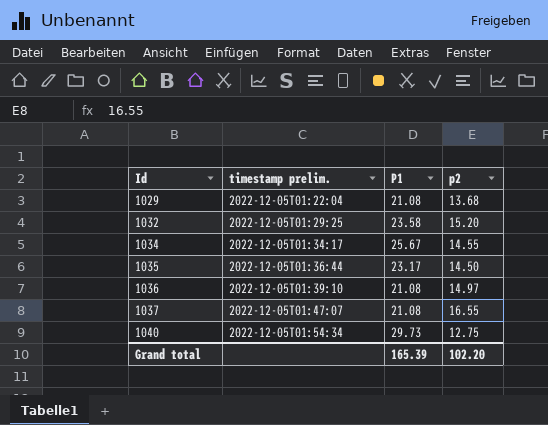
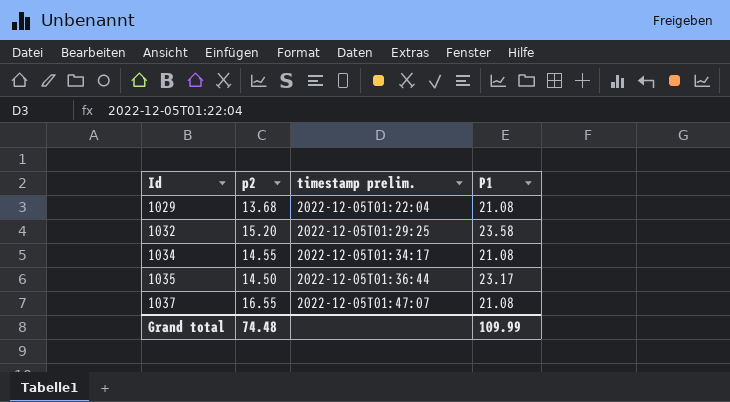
column p2 | position: 4 -> 2
row 1036: 2022-12-05T01:39:10 | 21.08 | 14.97 -> none
row 1040: 2022-12-05T01:54:34 | 29.73 | 12.75 -> none
1034 | P1: 25.67 -> 21.08
Grand total | p2: 102.20 -> 74.48
Grand total | P1: 165.39 -> 109.99

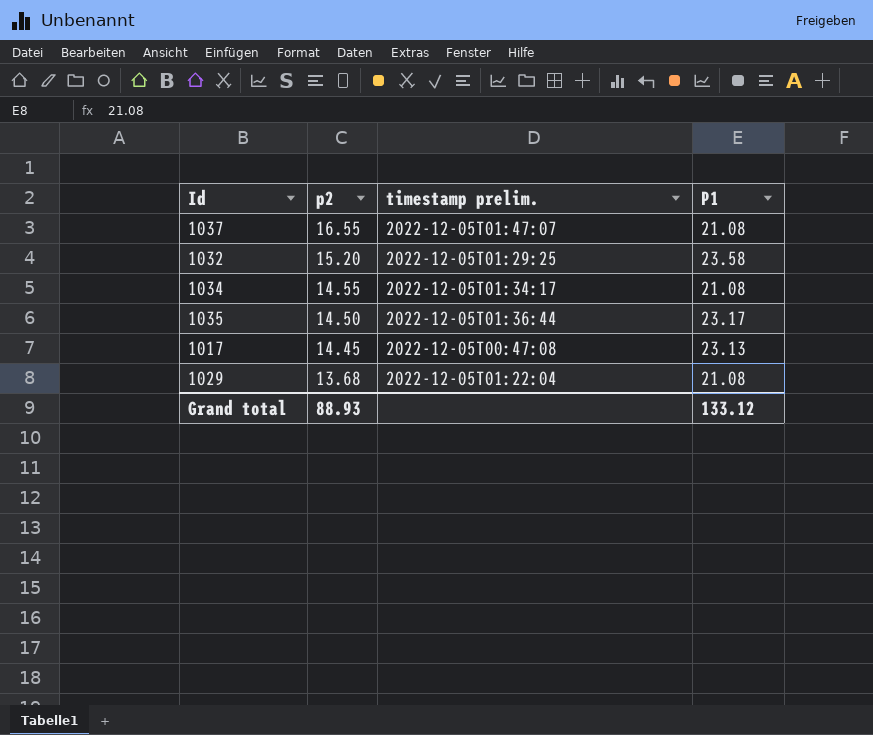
row order: Id ascending -> p2 descending
row 1017: none -> 14.45 | 2022-12-05T00:47:08 | 23.13
Grand total | p2: 74.48 -> 88.93
Grand total | P1: 109.99 -> 133.12

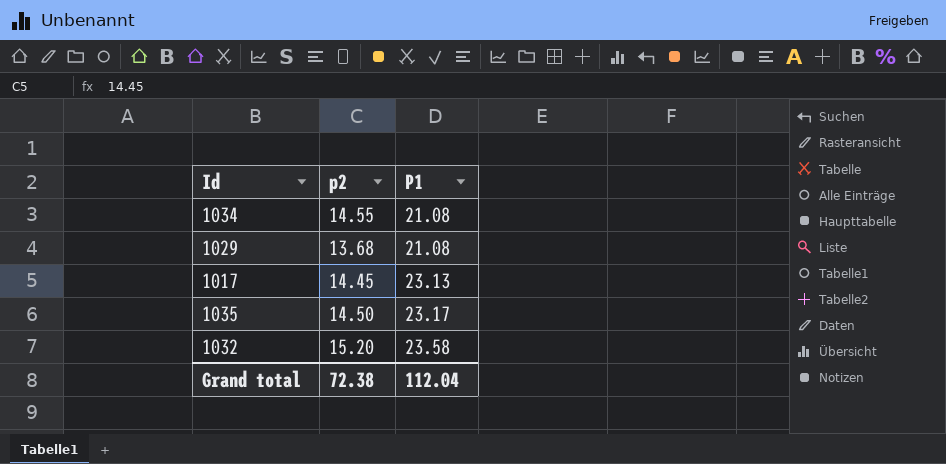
row order: p2 descending -> P1 ascending
column timestamp prelim. | position: 3 -> none
row 1037: 16.55 | 2022-12-05T01:47:07 | 21.08 -> none
Grand total | p2: 88.93 -> 72.38
Grand total | P1: 133.12 -> 112.04

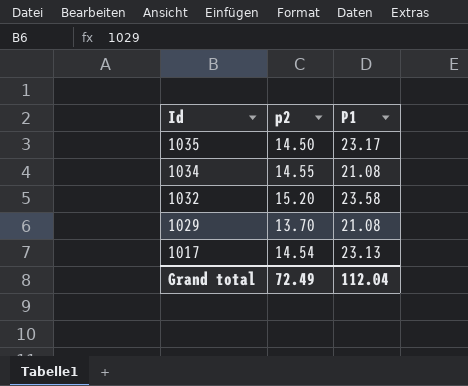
row order: P1 ascending -> Id descending
1029 | p2: 13.68 -> 13.70
1017 | p2: 14.45 -> 14.54
Grand total | p2: 72.38 -> 72.49

